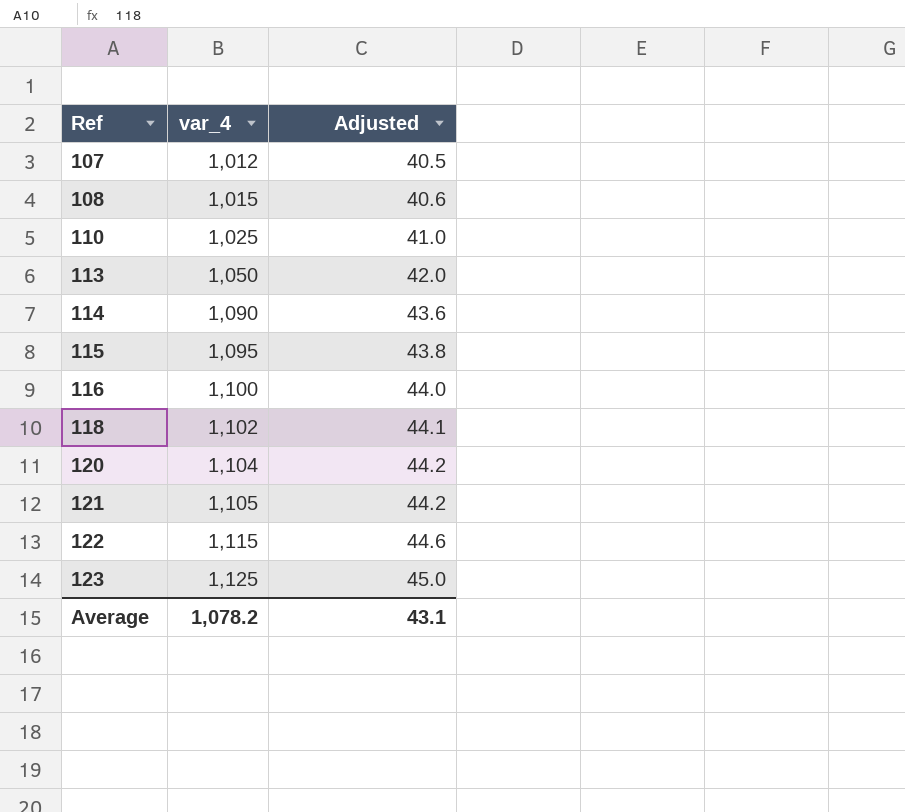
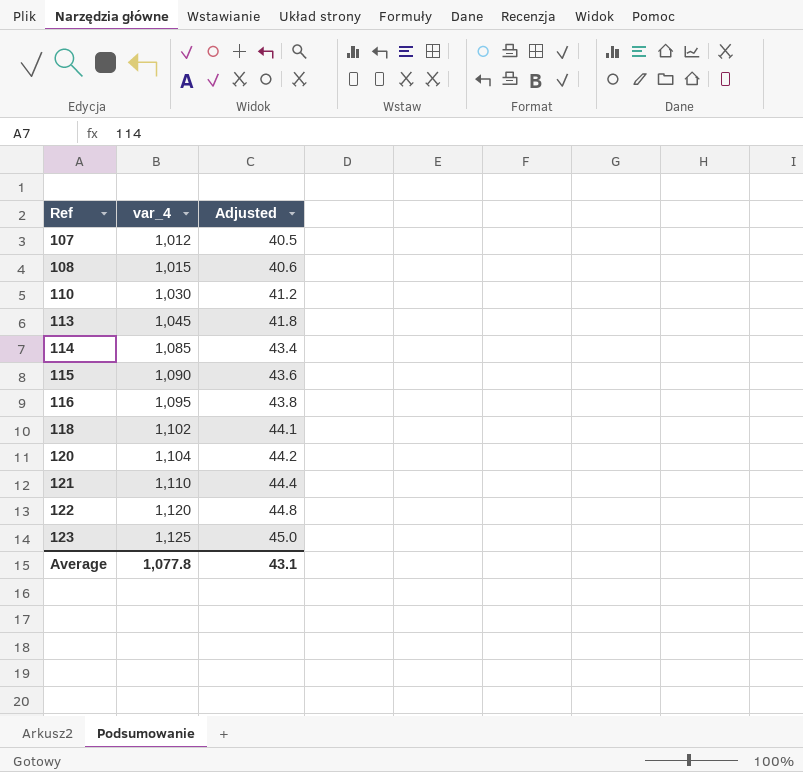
110 | var_4: 1,025 -> 1,030
110 | Adjusted: 41.0 -> 41.2
113 | var_4: 1,050 -> 1,045
113 | Adjusted: 42.0 -> 41.8
114 | var_4: 1,090 -> 1,085
114 | Adjusted: 43.6 -> 43.4
115 | var_4: 1,095 -> 1,090
115 | Adjusted: 43.8 -> 43.6
116 | var_4: 1,100 -> 1,095
116 | Adjusted: 44.0 -> 43.8
121 | var_4: 1,105 -> 1,110
121 | Adjusted: 44.2 -> 44.4
122 | var_4: 1,115 -> 1,120
122 | Adjusted: 44.6 -> 44.8
Average | var_4: 1,078.2 -> 1,077.8

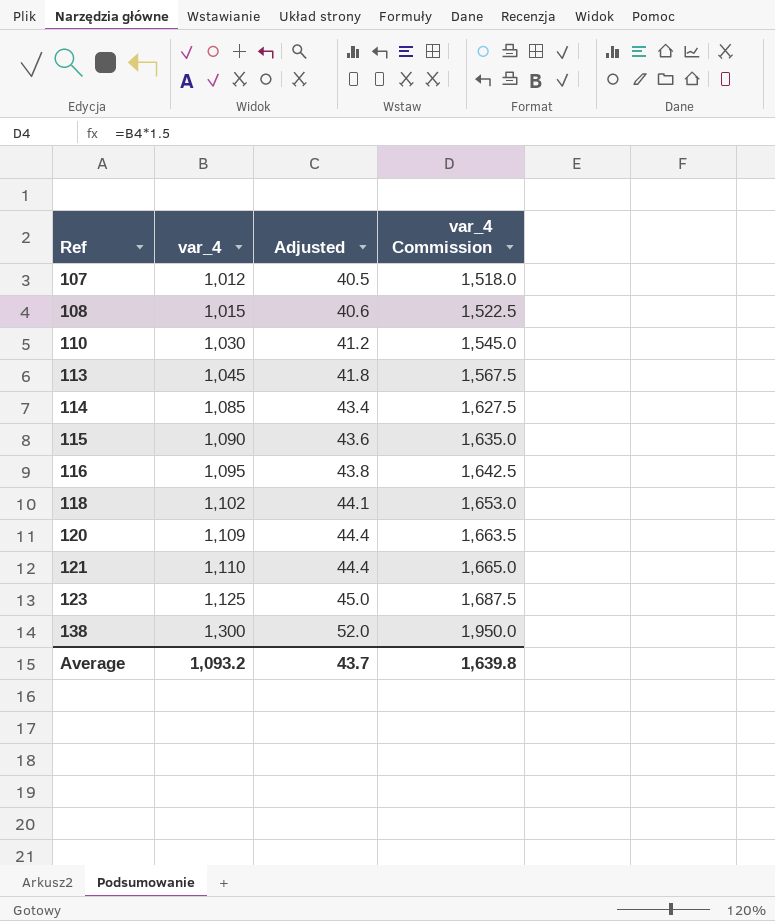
column var_4 Commission | formula: none -> [var_4] * 1.5
row 122: 1,120 | 44.8 -> none
120 | var_4: 1,104 -> 1,109
120 | Adjusted: 44.2 -> 44.4
row 138: none -> 1,300 | 52.0 | 1,950.0
Average | var_4: 1,077.8 -> 1,093.2
Average | Adjusted: 43.1 -> 43.7

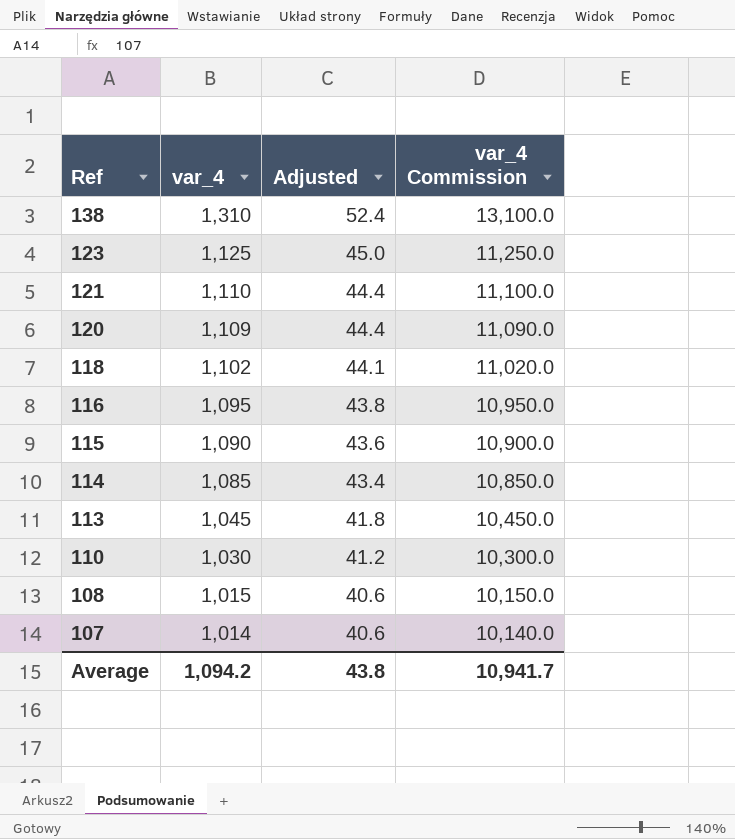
row order: Ref ascending -> Ref descending
column var_4 Commission | formula: [var_4] * 1.5 -> [var_4] * 10
138 | var_4: 1,300 -> 1,310
138 | Adjusted: 52.0 -> 52.4
107 | var_4: 1,012 -> 1,014
107 | Adjusted: 40.5 -> 40.6
Average | var_4: 1,093.2 -> 1,094.2
Average | Adjusted: 43.7 -> 43.8
Average | var_4 Commission: 1,639.8 -> 10,941.7

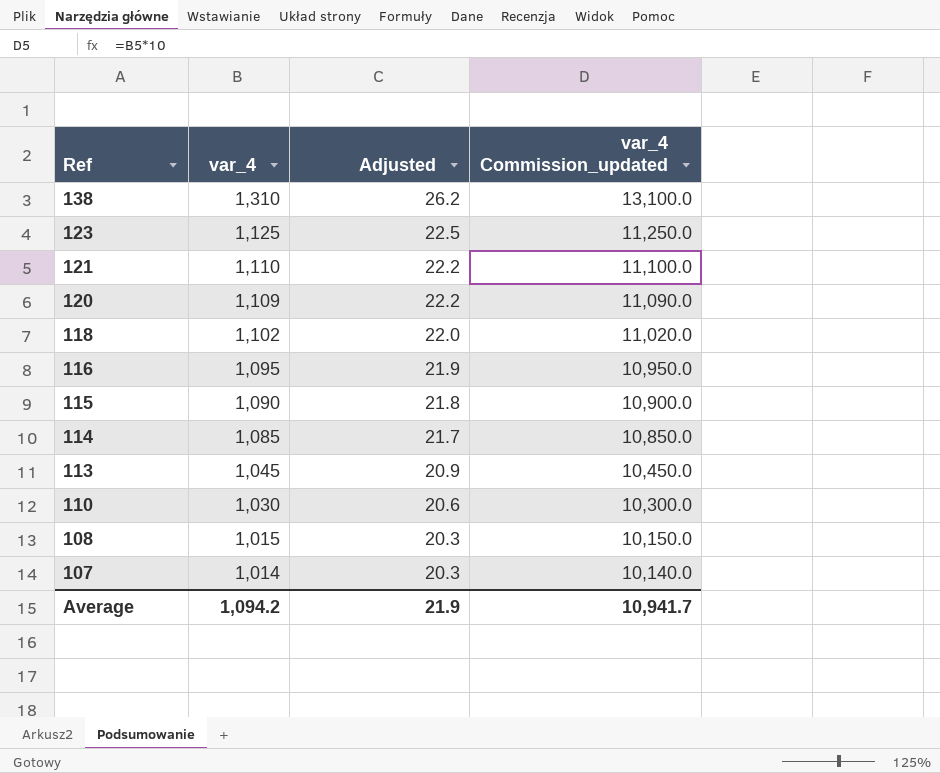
column Adjusted | formula: [var_4] * 0.04 -> [var_4] * 0.02
column name: var_4 Commission -> var_4 Commission_updated
Average | Adjusted: 43.8 -> 21.9

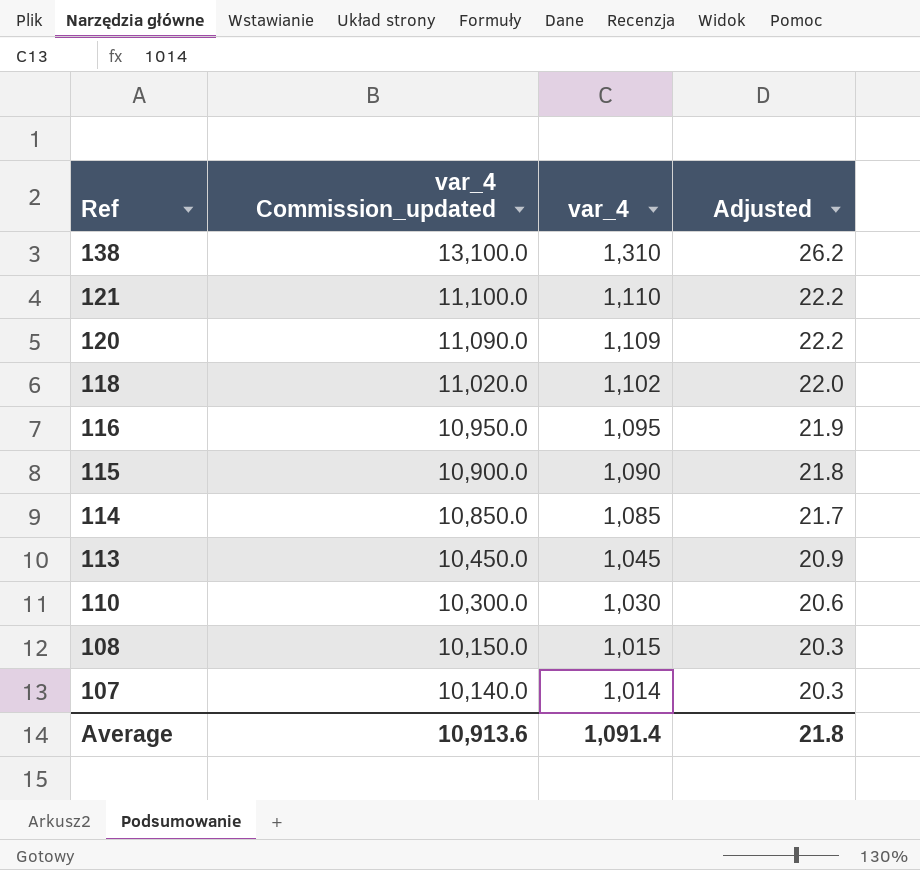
column var_4 Commission_updated | position: 4 -> 2
row 123: 1,125 | 22.5 | 11,250.0 -> none
Average | var_4 Commission_updated: 10,941.7 -> 10,913.6
Average | var_4: 1,094.2 -> 1,091.4
Average | Adjusted: 21.9 -> 21.8

